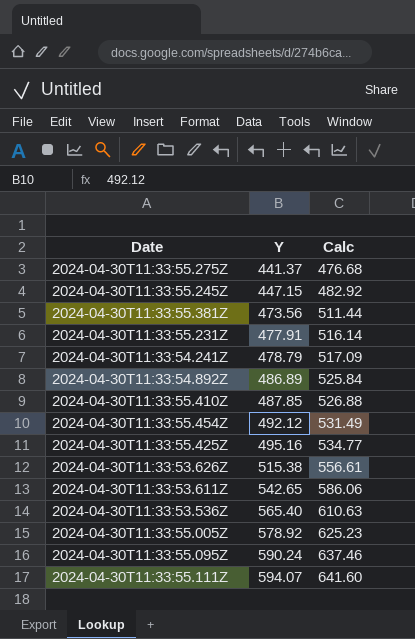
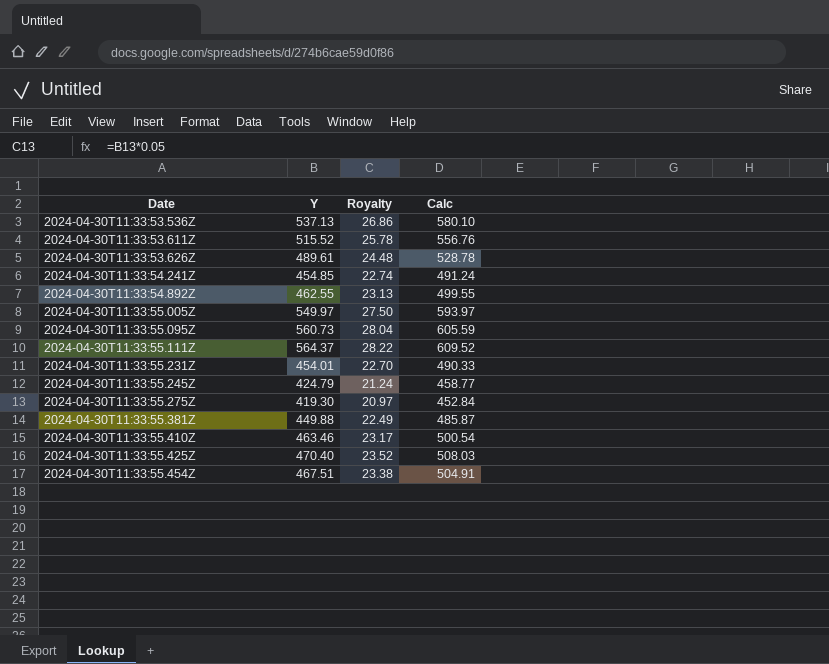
row order: Y ascending -> Date ascending
column Royalty | formula: none -> [Y] * 0.05
2024-04-30T11:33:53.536Z | Y: 565.40 -> 537.13
2024-04-30T11:33:53.536Z | Calc: 610.63 -> 580.10
2024-04-30T11:33:53.611Z | Y: 542.65 -> 515.52
2024-04-30T11:33:53.611Z | Calc: 586.06 -> 556.76
2024-04-30T11:33:53.626Z | Y: 515.38 -> 489.61
2024-04-30T11:33:53.626Z | Calc: 556.61 -> 528.78
2024-04-30T11:33:54.241Z | Y: 478.79 -> 454.85
2024-04-30T11:33:54.241Z | Calc: 517.09 -> 491.24
2024-04-30T11:33:54.892Z | Y: 486.89 -> 462.55
2024-04-30T11:33:54.892Z | Calc: 525.84 -> 499.55
2024-04-30T11:33:55.005Z | Y: 578.92 -> 549.97
2024-04-30T11:33:55.005Z | Calc: 625.23 -> 593.97
2024-04-30T11:33:55.095Z | Y: 590.24 -> 560.73
2024-04-30T11:33:55.095Z | Calc: 637.46 -> 605.59
2024-04-30T11:33:55.111Z | Y: 594.07 -> 564.37
2024-04-30T11:33:55.111Z | Calc: 641.60 -> 609.52
2024-04-30T11:33:55.231Z | Y: 477.91 -> 454.01
2024-04-30T11:33:55.231Z | Calc: 516.14 -> 490.33
2024-04-30T11:33:55.245Z | Y: 447.15 -> 424.79
2024-04-30T11:33:55.245Z | Calc: 482.92 -> 458.77
2024-04-30T11:33:55.275Z | Y: 441.37 -> 419.30
2024-04-30T11:33:55.275Z | Calc: 476.68 -> 452.84
2024-04-30T11:33:55.381Z | Y: 473.56 -> 449.88
2024-04-30T11:33:55.381Z | Calc: 511.44 -> 485.87
2024-04-30T11:33:55.410Z | Y: 487.85 -> 463.46
2024-04-30T11:33:55.410Z | Calc: 526.88 -> 500.54
2024-04-30T11:33:55.425Z | Y: 495.16 -> 470.40
2024-04-30T11:33:55.425Z | Calc: 534.77 -> 508.03
2024-04-30T11:33:55.454Z | Y: 492.12 -> 467.51
2024-04-30T11:33:55.454Z | Calc: 531.49 -> 504.91

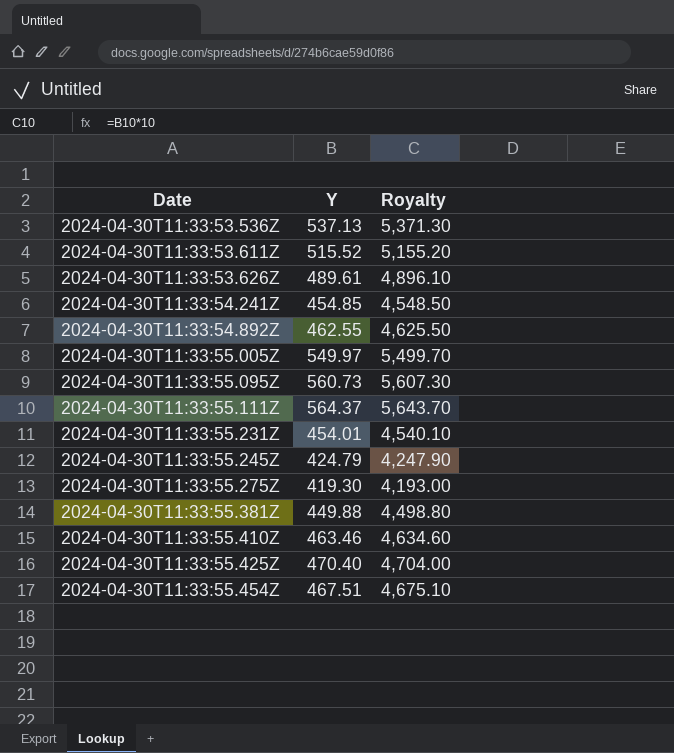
column Calc | formula: [Y] * 1.08 -> none
column Royalty | formula: [Y] * 0.05 -> [Y] * 10

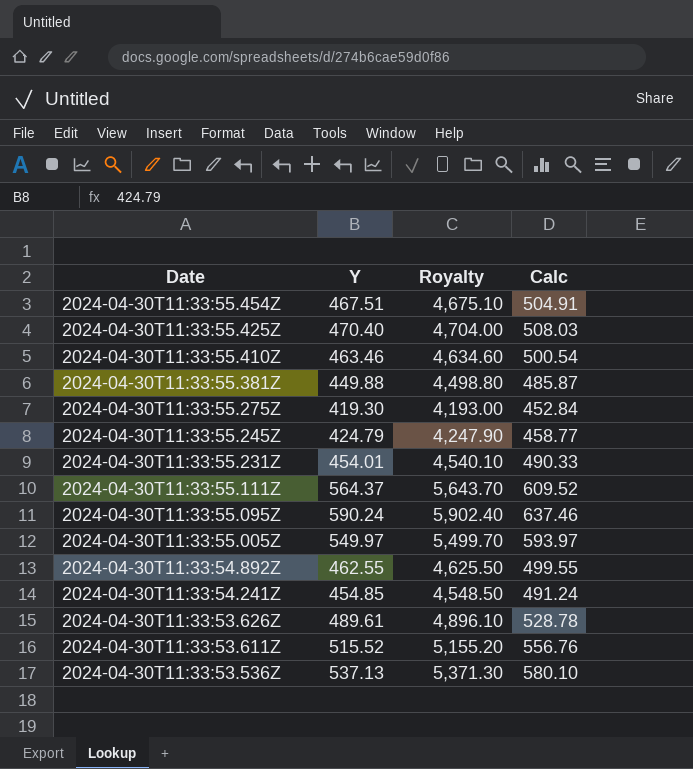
row order: Date ascending -> Date descending
column Calc | formula: none -> [Y] * 1.08
2024-04-30T11:33:55.095Z | Y: 560.73 -> 590.24
2024-04-30T11:33:55.095Z | Royalty: 5,607.30 -> 5,902.40

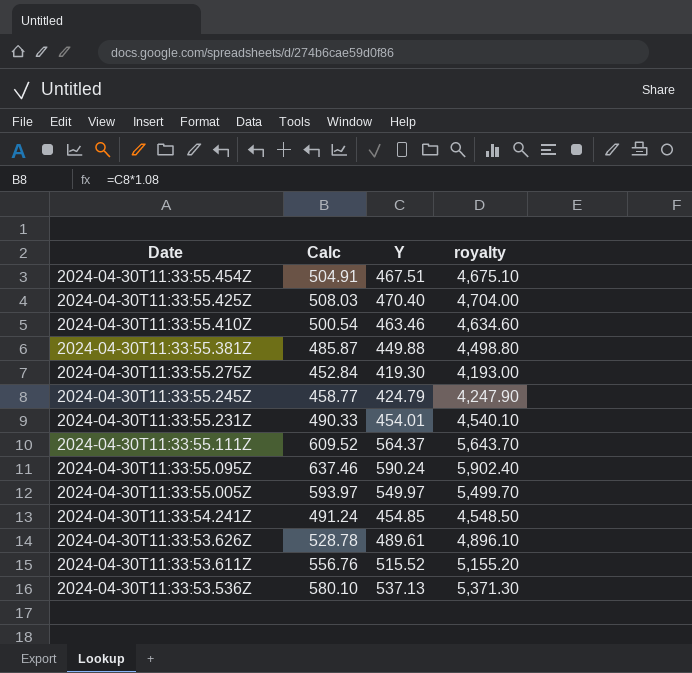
column Calc | position: 4 -> 2
column name: Royalty -> royalty
row 2024-04-30T11:33:54.892Z: 462.55 | 4,625.50 | 499.55 -> none

